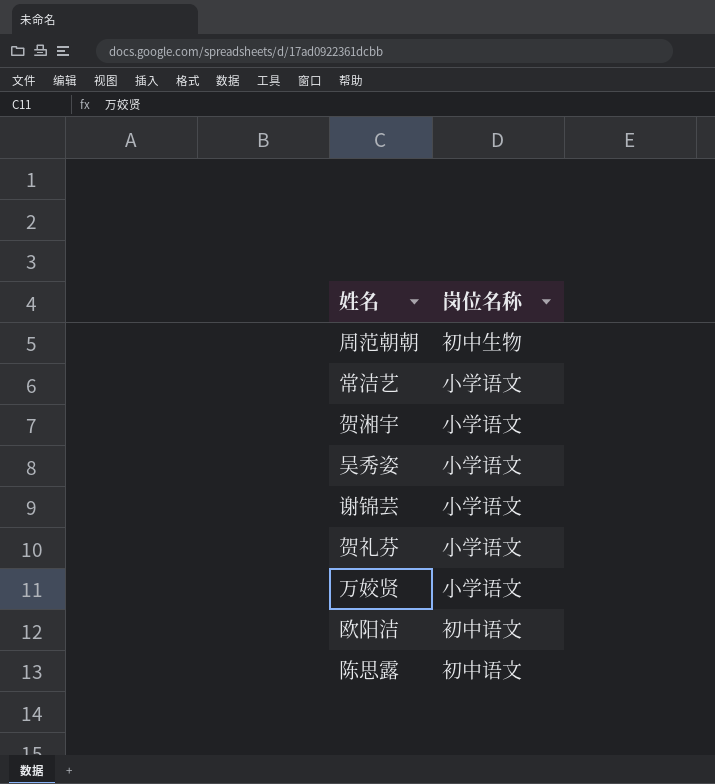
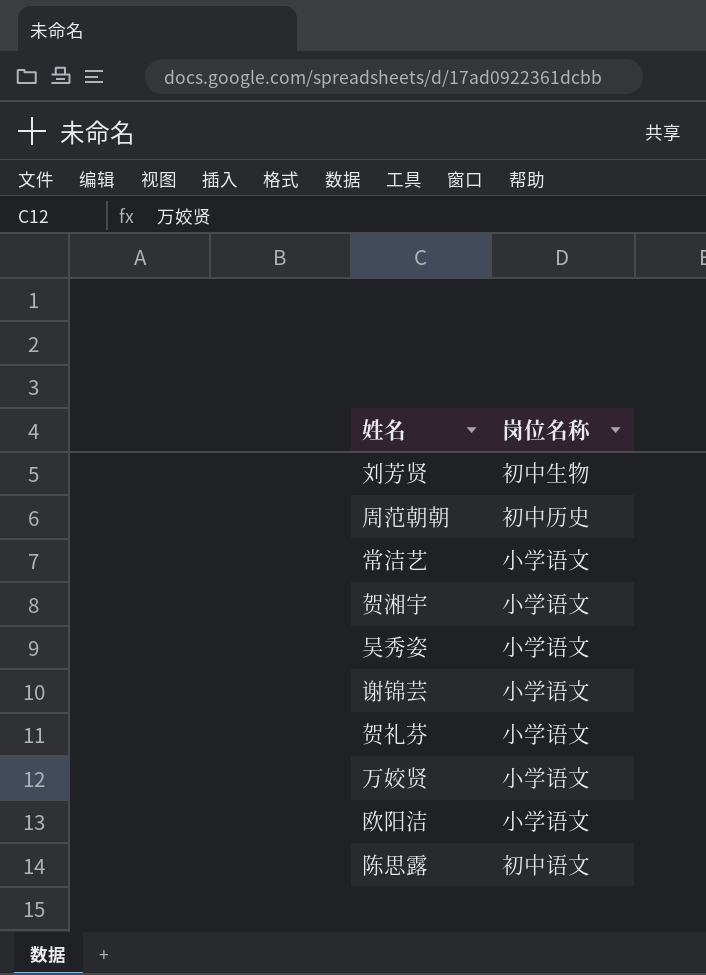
row 刘芳贤: none -> 初中生物
周范朝朝 | 岗位名称: 初中生物 -> 初中历史
欧阳洁 | 岗位名称: 初中语文 -> 小学语文

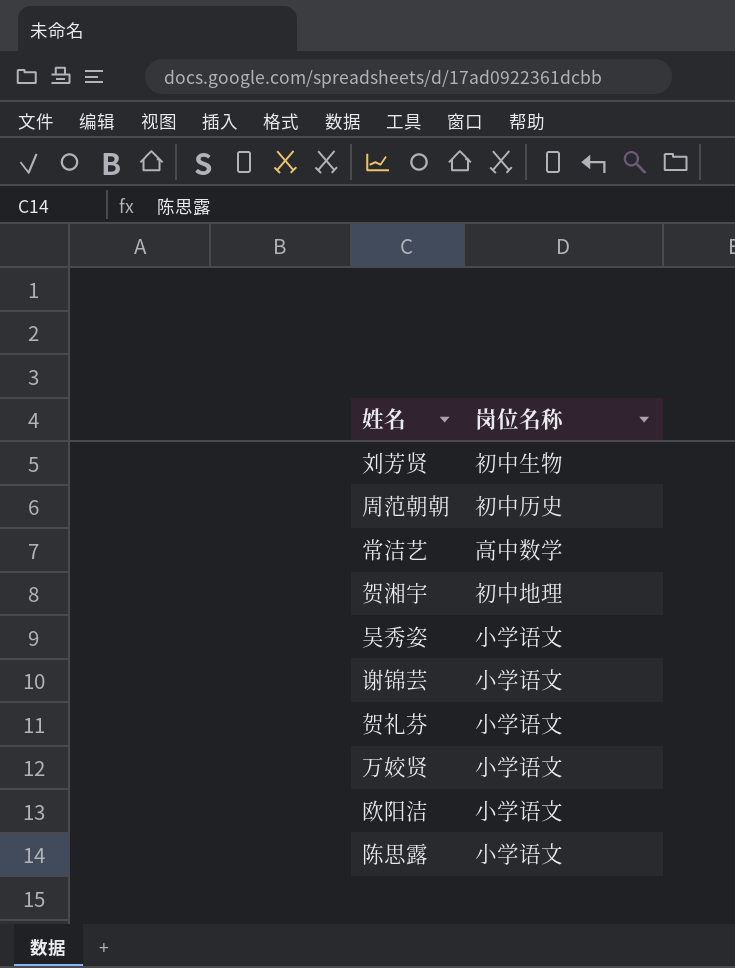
常洁艺 | 岗位名称: 小学语文 -> 高中数学
贺湘宇 | 岗位名称: 小学语文 -> 初中地理
陈思露 | 岗位名称: 初中语文 -> 小学语文

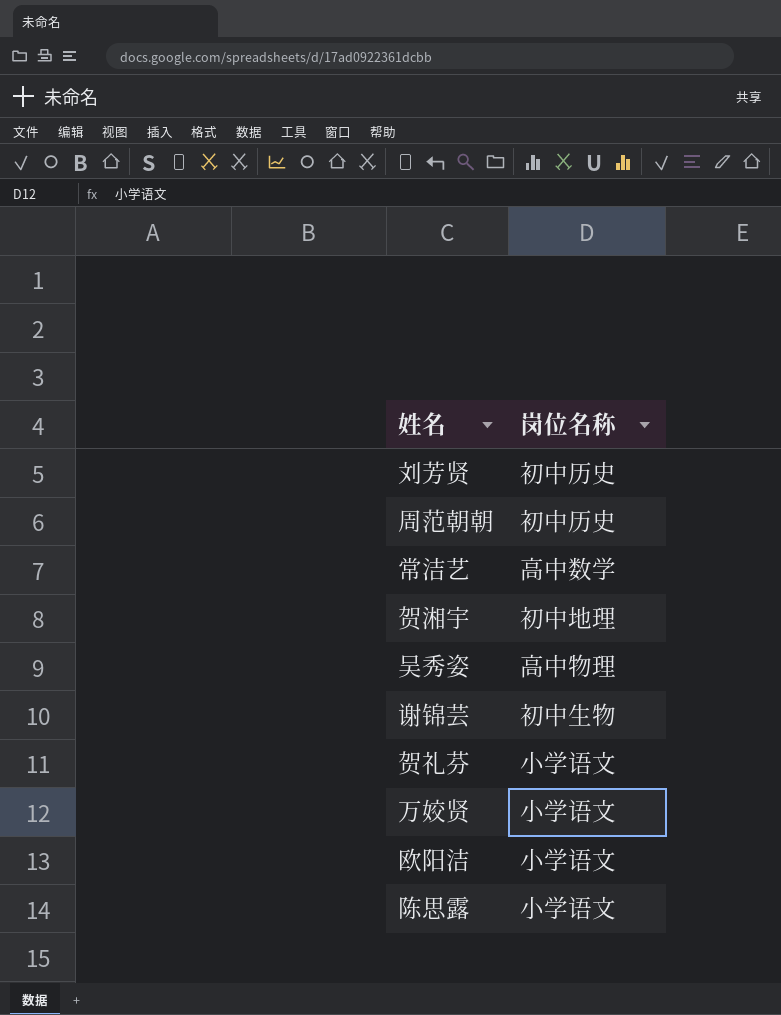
刘芳贤 | 岗位名称: 初中生物 -> 初中历史
吴秀姿 | 岗位名称: 小学语文 -> 高中物理
谢锦芸 | 岗位名称: 小学语文 -> 初中生物

